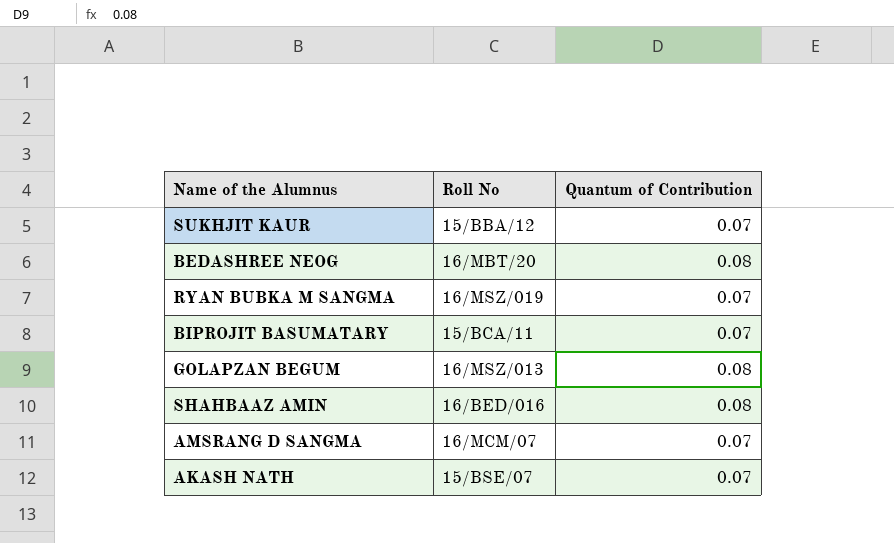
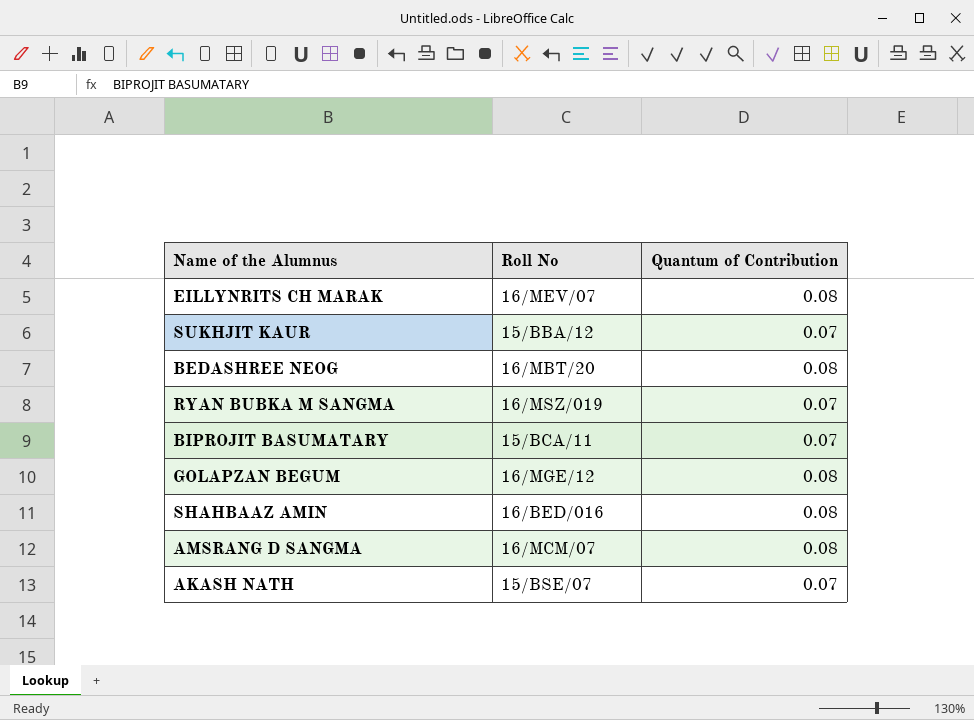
row EILLYNRITS CH MARAK: none -> 16/MEV/07 | 0.08
GOLAPZAN BEGUM | Roll No: 16/MSZ/013 -> 16/MGE/12
AMSRANG D SANGMA | Quantum of Contribution: 0.07 -> 0.08

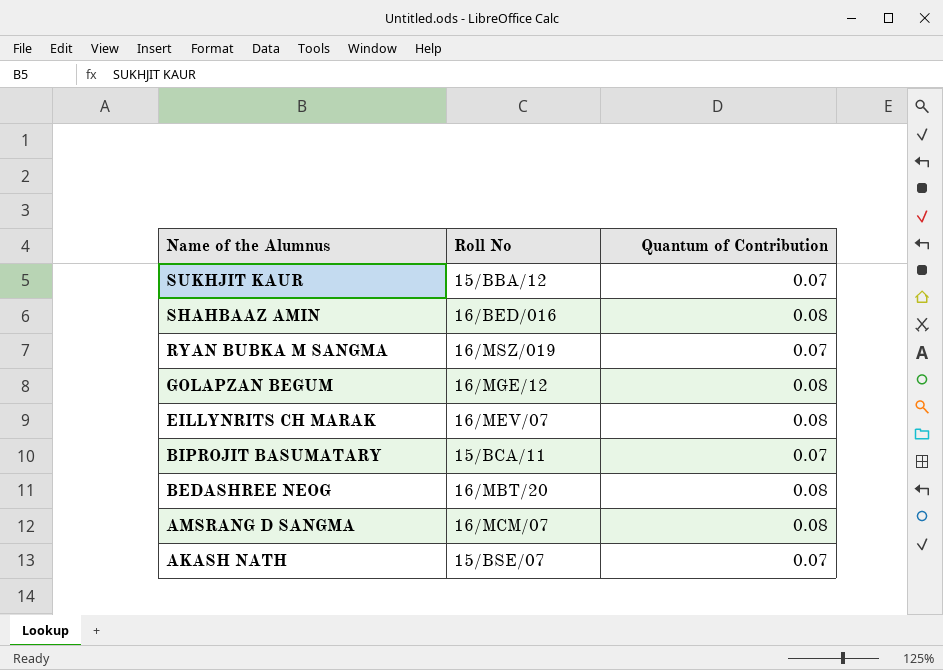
row order: none -> Name of the Alumnus descending

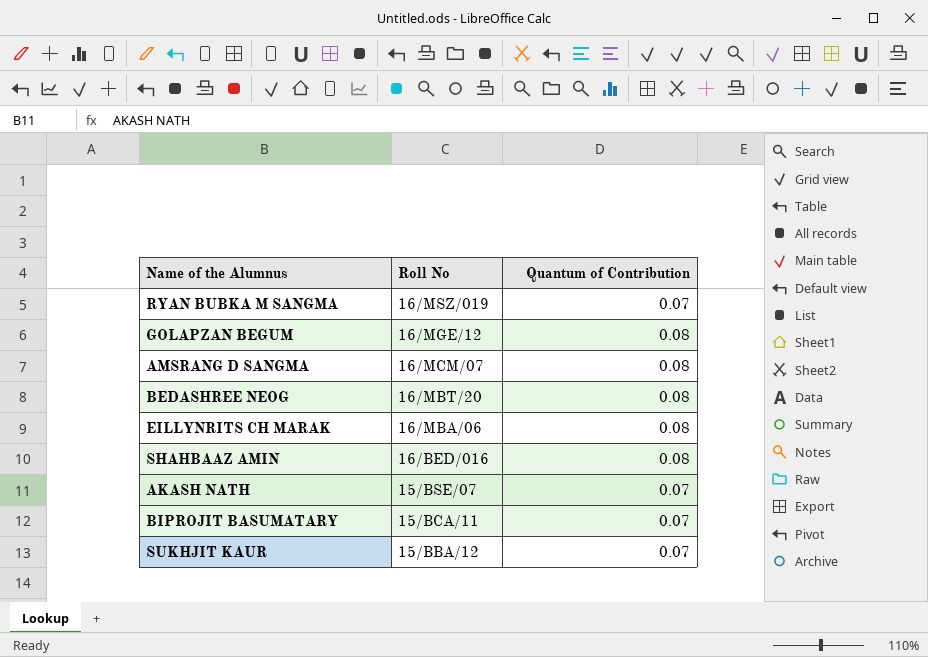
row order: Name of the Alumnus descending -> Roll No descending
EILLYNRITS CH MARAK | Roll No: 16/MEV/07 -> 16/MBA/06

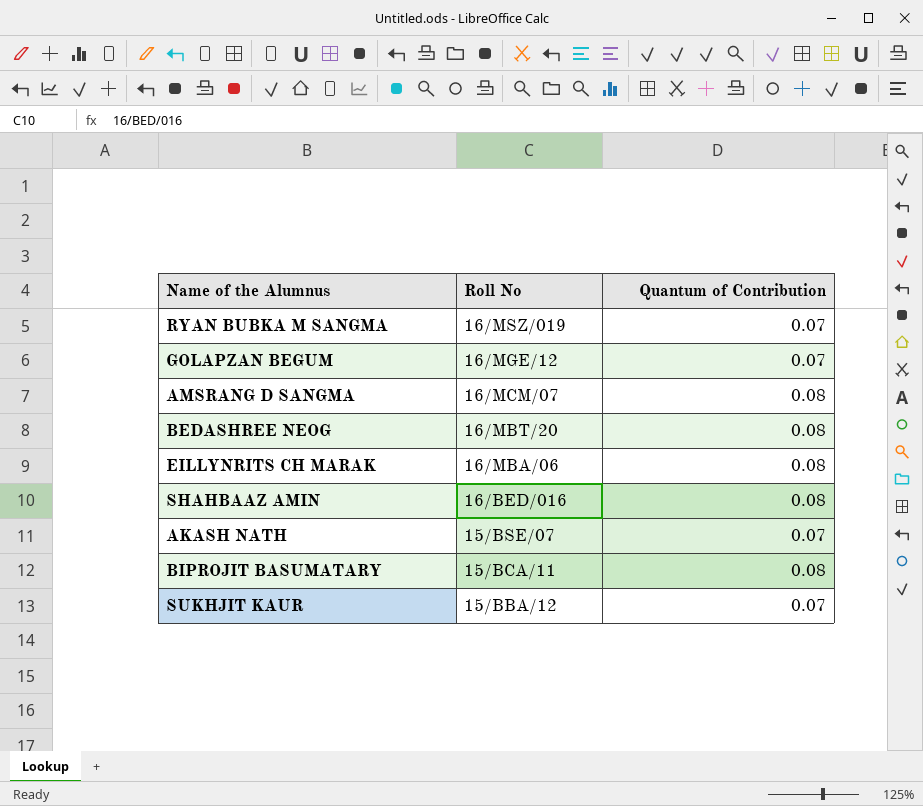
GOLAPZAN BEGUM | Quantum of Contribution: 0.08 -> 0.07
BIPROJIT BASUMATARY | Quantum of Contribution: 0.07 -> 0.08

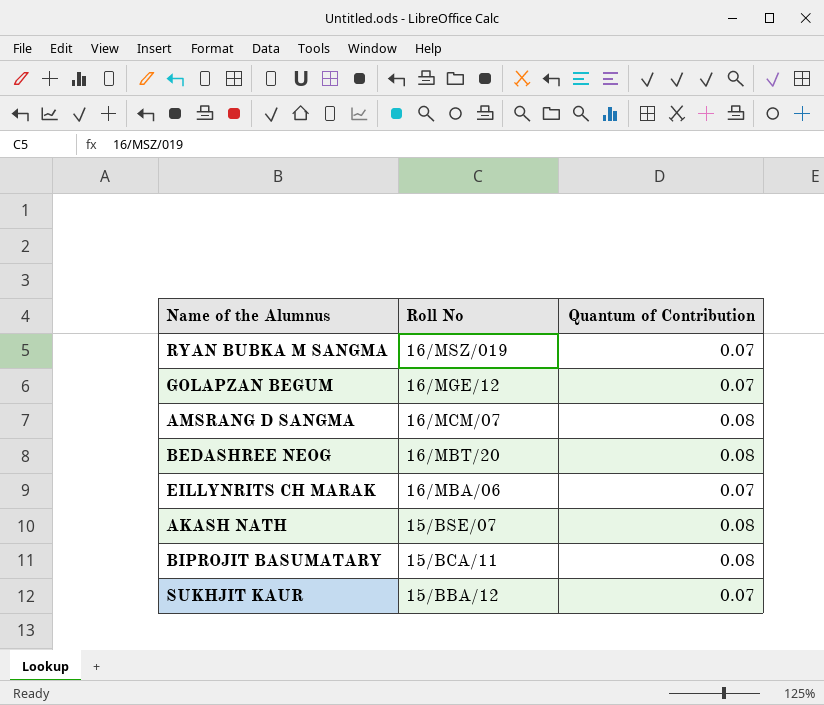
row SHAHBAAZ AMIN: 16/BED/016 | 0.08 -> none
EILLYNRITS CH MARAK | Quantum of Contribution: 0.08 -> 0.07
AKASH NATH | Quantum of Contribution: 0.07 -> 0.08

